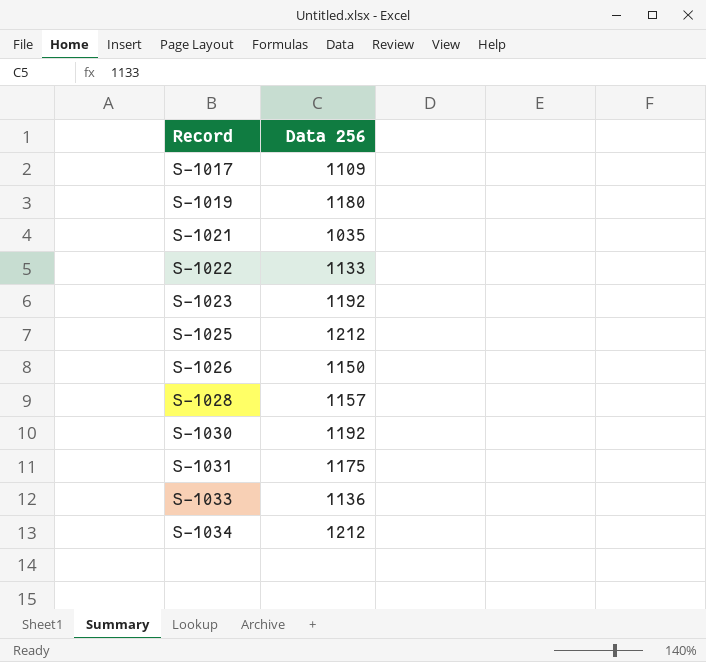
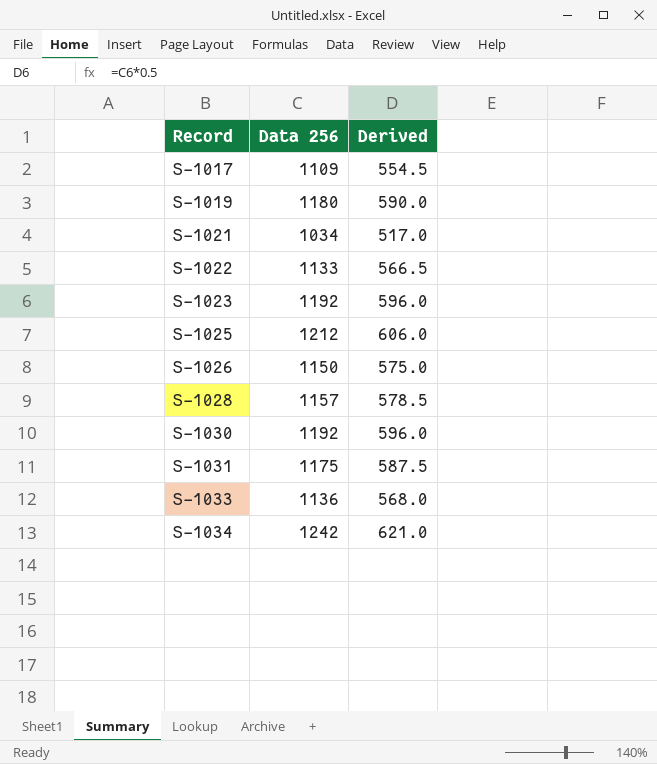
column Derived | formula: none -> [Data 256] * 0.5
S-1021 | Data 256: 1035 -> 1034
S-1034 | Data 256: 1212 -> 1242

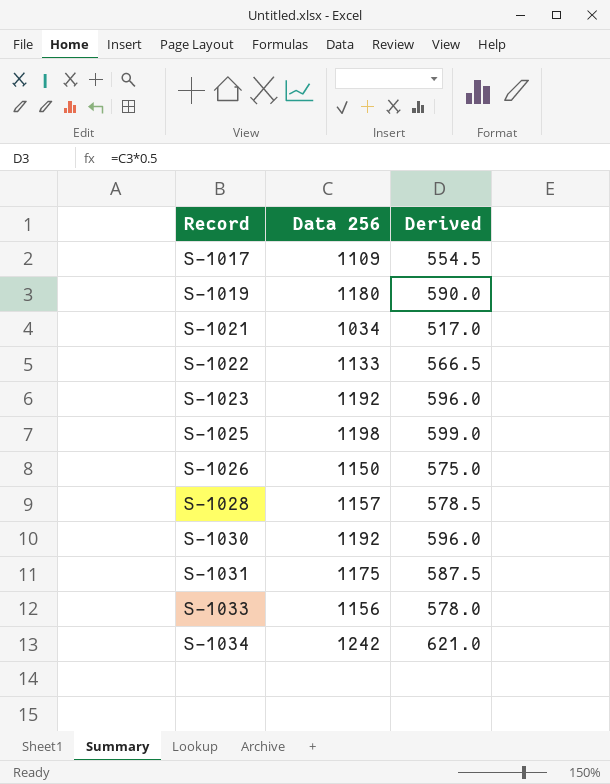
S-1025 | Data 256: 1212 -> 1198
S-1025 | Derived: 606.0 -> 599.0
S-1033 | Data 256: 1136 -> 1156
S-1033 | Derived: 568.0 -> 578.0

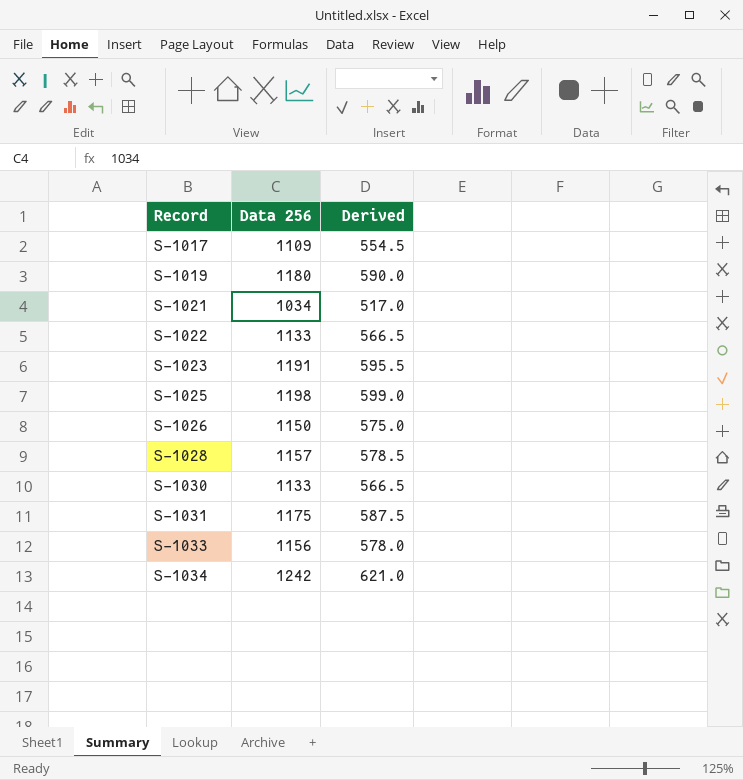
S-1023 | Data 256: 1192 -> 1191
S-1023 | Derived: 596.0 -> 595.5
S-1030 | Data 256: 1192 -> 1133
S-1030 | Derived: 596.0 -> 566.5

